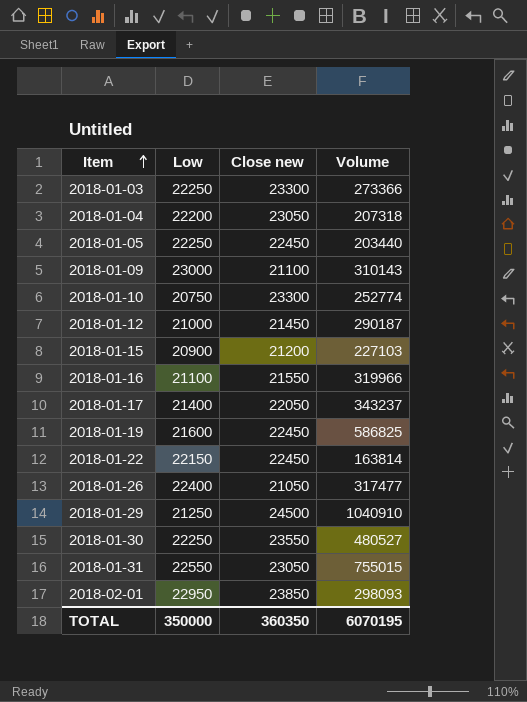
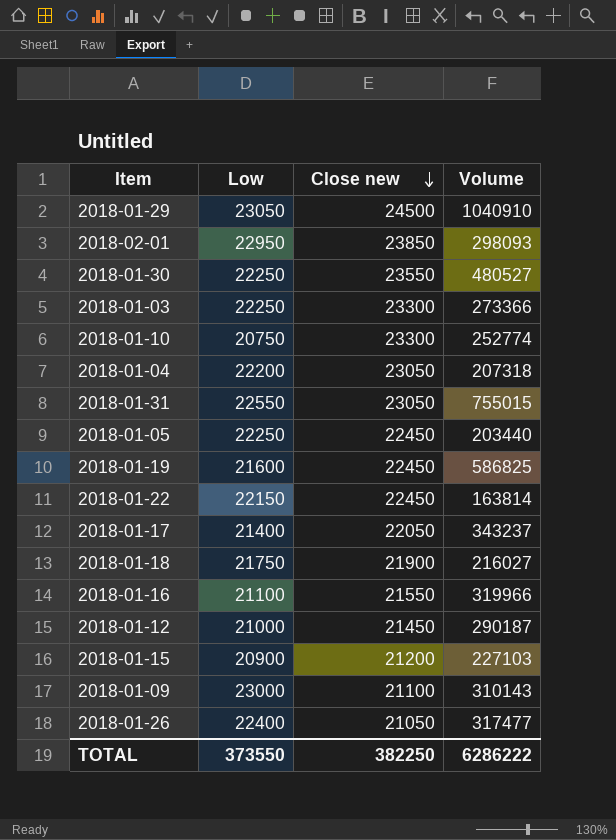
row order: Item ascending -> Close new descending
2018-01-29 | Low: 21250 -> 23050
row 2018-01-18: none -> 21750 | 21900 | 216027
TOTAL | Low: 350000 -> 373550
TOTAL | Close new: 360350 -> 382250
TOTAL | Volume: 6070195 -> 6286222

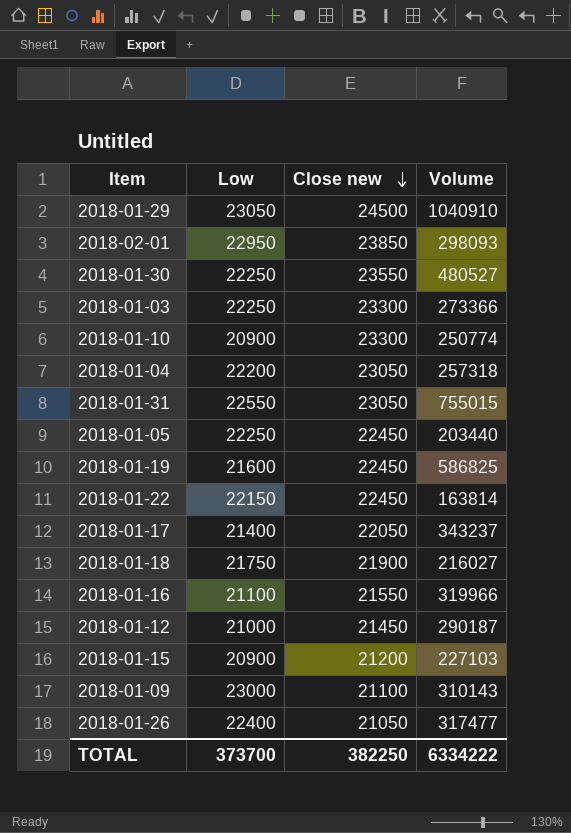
2018-01-10 | Low: 20750 -> 20900
2018-01-10 | Volume: 252774 -> 250774
2018-01-04 | Volume: 207318 -> 257318
TOTAL | Low: 373550 -> 373700
TOTAL | Volume: 6286222 -> 6334222

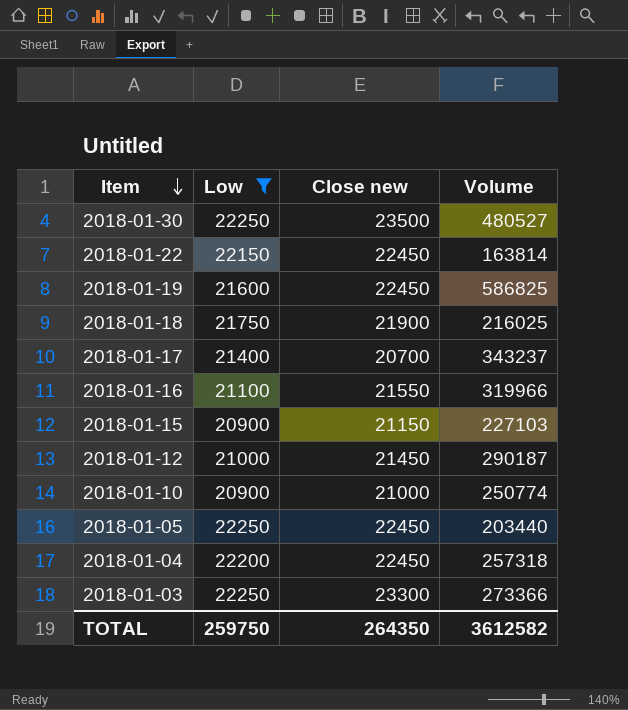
filter: none -> Low <= 22250
row order: Close new descending -> Item descending
2018-01-30 | Close new: 23550 -> 23500
2018-01-18 | Volume: 216027 -> 216025
2018-01-17 | Close new: 22050 -> 20700
2018-01-15 | Close new: 21200 -> 21150
2018-01-10 | Close new: 23300 -> 21000
2018-01-04 | Close new: 23050 -> 22450
TOTAL | Low: 373700 -> 259750
TOTAL | Close new: 382250 -> 264350
TOTAL | Volume: 6334222 -> 3612582

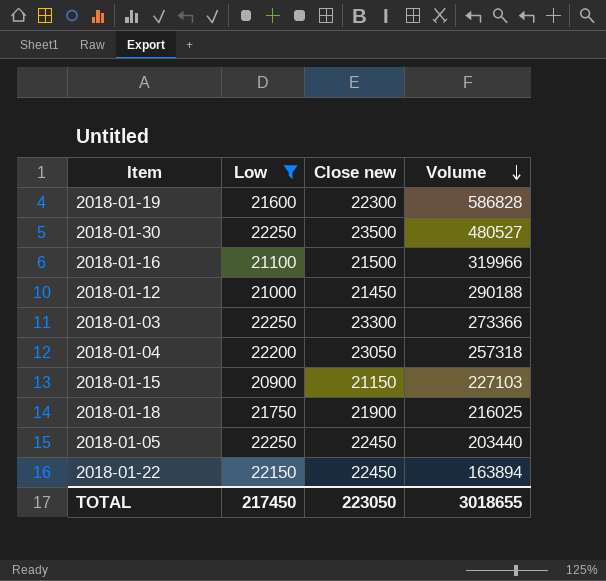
row order: Item descending -> Volume descending
row 2018-01-17: 21400 | 20700 | 343237 -> none
row 2018-01-10: 20900 | 21000 | 250774 -> none
2018-01-19 | Close new: 22450 -> 22300
2018-01-19 | Volume: 586825 -> 586828
2018-01-16 | Close new: 21550 -> 21500
2018-01-12 | Volume: 290187 -> 290188
2018-01-04 | Close new: 22450 -> 23050
2018-01-22 | Volume: 163814 -> 163894
TOTAL | Low: 259750 -> 217450
TOTAL | Close new: 264350 -> 223050
TOTAL | Volume: 3612582 -> 3018655

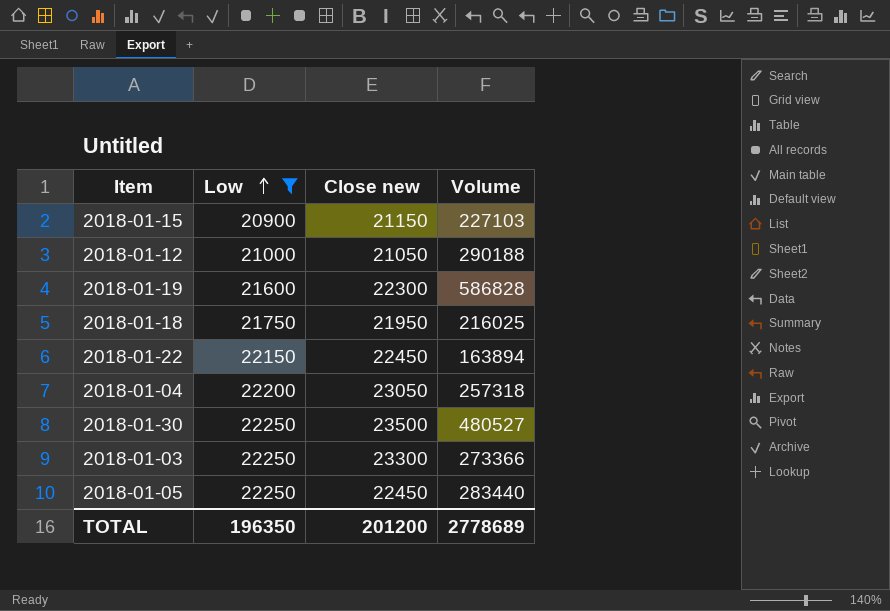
row order: Volume descending -> Low ascending
row 2018-01-16: 21100 | 21500 | 319966 -> none
2018-01-12 | Close new: 21450 -> 21050
2018-01-18 | Close new: 21900 -> 21950
2018-01-05 | Volume: 203440 -> 283440
TOTAL | Low: 217450 -> 196350
TOTAL | Close new: 223050 -> 201200
TOTAL | Volume: 3018655 -> 2778689

